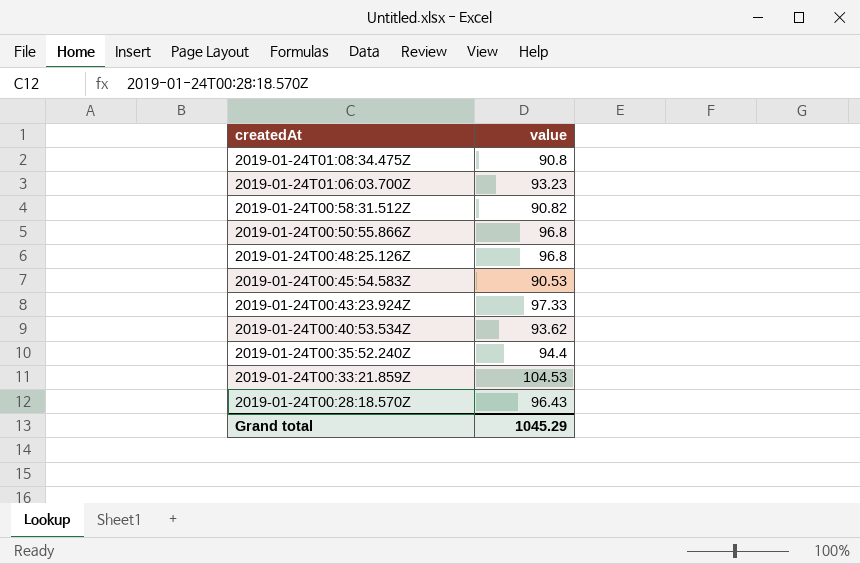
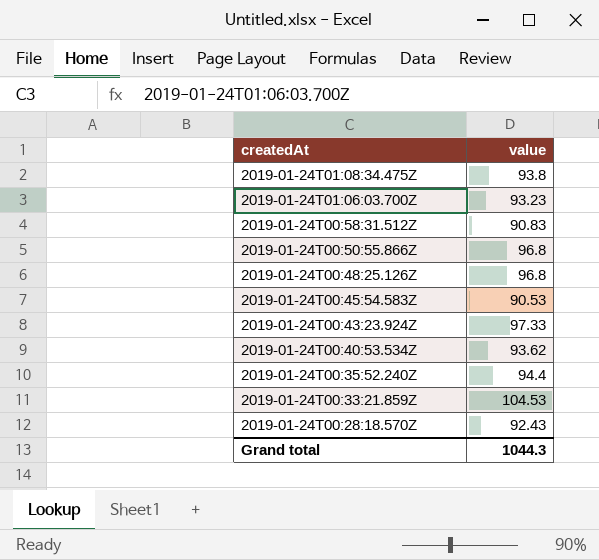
2019-01-24T01:08:34.475Z | value: 90.8 -> 93.8
2019-01-24T00:58:31.512Z | value: 90.82 -> 90.83
2019-01-24T00:28:18.570Z | value: 96.43 -> 92.43
Grand total | value: 1045.29 -> 1044.3

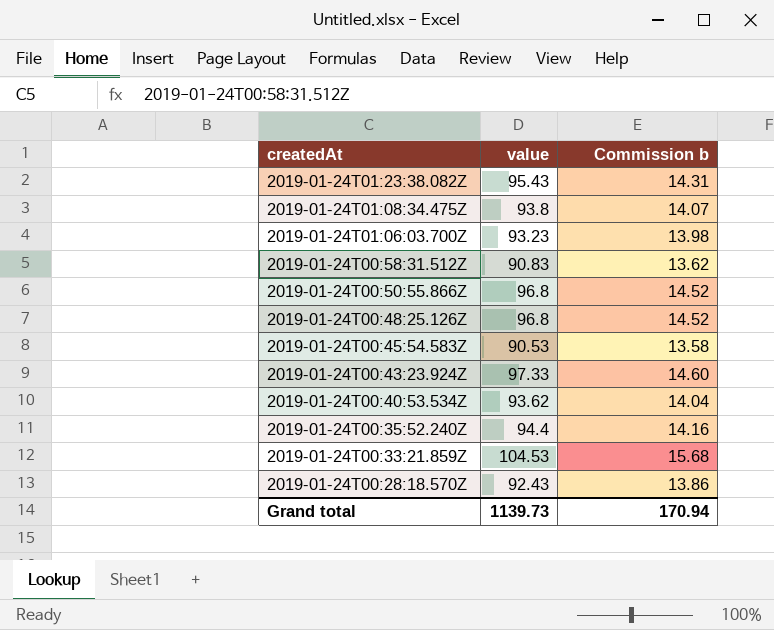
column Commission b | formula: none -> [value] * 0.15
row 2019-01-24T01:23:38.082Z: none -> 95.43 | 14.31
Grand total | value: 1044.3 -> 1139.73

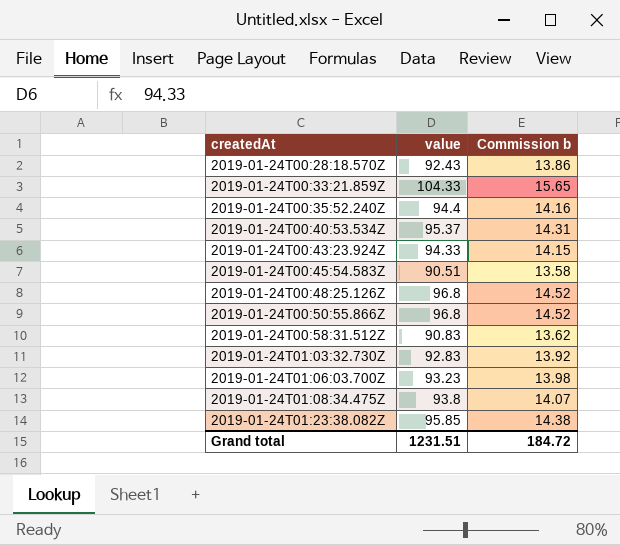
row order: createdAt descending -> createdAt ascending
2019-01-24T00:33:21.859Z | value: 104.53 -> 104.33
2019-01-24T00:33:21.859Z | Commission b: 15.68 -> 15.65
2019-01-24T00:40:53.534Z | value: 93.62 -> 95.37
2019-01-24T00:40:53.534Z | Commission b: 14.04 -> 14.31
2019-01-24T00:43:23.924Z | value: 97.33 -> 94.33
2019-01-24T00:43:23.924Z | Commission b: 14.60 -> 14.15
2019-01-24T00:45:54.583Z | value: 90.53 -> 90.51
row 2019-01-24T01:03:32.730Z: none -> 92.83 | 13.92
2019-01-24T01:23:38.082Z | value: 95.43 -> 95.85
2019-01-24T01:23:38.082Z | Commission b: 14.31 -> 14.38
Grand total | value: 1139.73 -> 1231.51
Grand total | Commission b: 170.94 -> 184.72

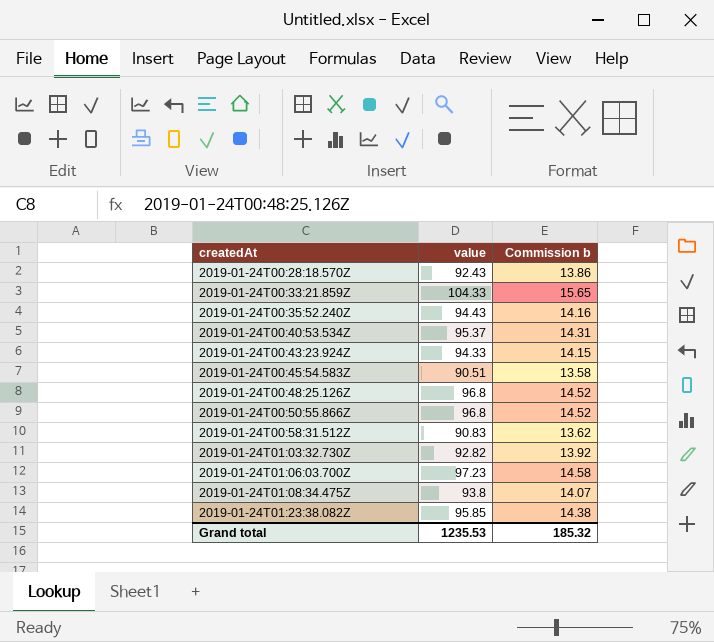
2019-01-24T00:35:52.240Z | value: 94.4 -> 94.43
2019-01-24T01:03:32.730Z | value: 92.83 -> 92.82
2019-01-24T01:06:03.700Z | value: 93.23 -> 97.23
2019-01-24T01:06:03.700Z | Commission b: 13.98 -> 14.58
Grand total | value: 1231.51 -> 1235.53
Grand total | Commission b: 184.72 -> 185.32

